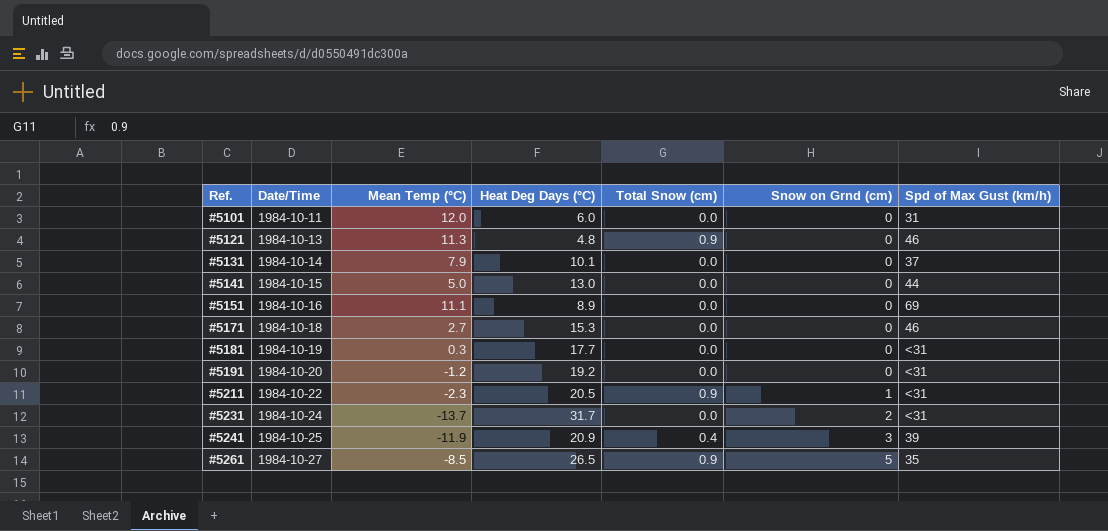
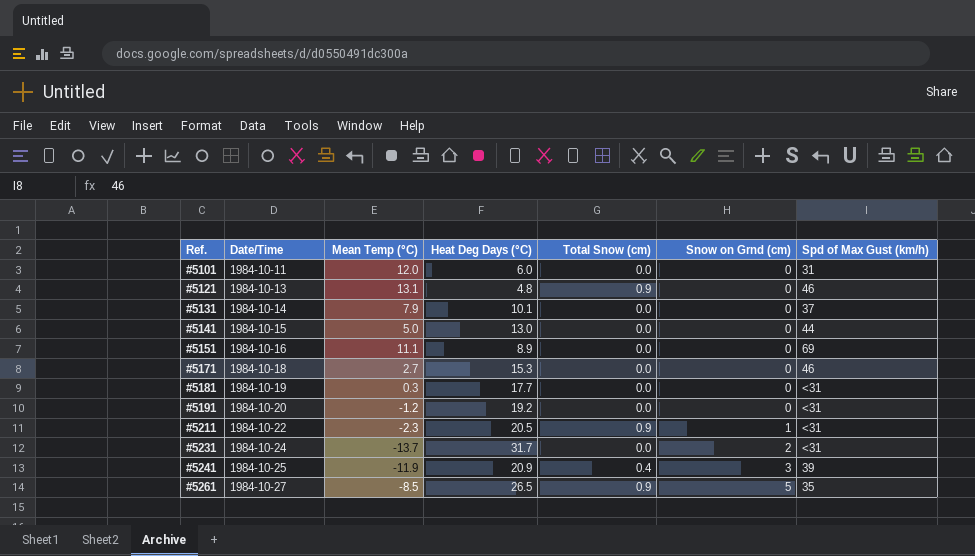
#5121 | Mean Temp (°C): 11.3 -> 13.1

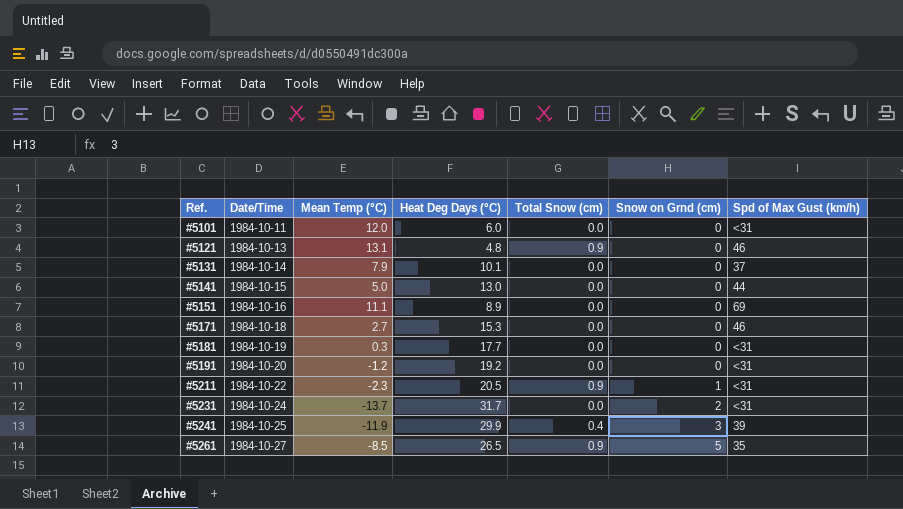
#5101 | Spd of Max Gust (km/h): 31 -> <31
#5241 | Heat Deg Days (°C): 20.9 -> 29.9

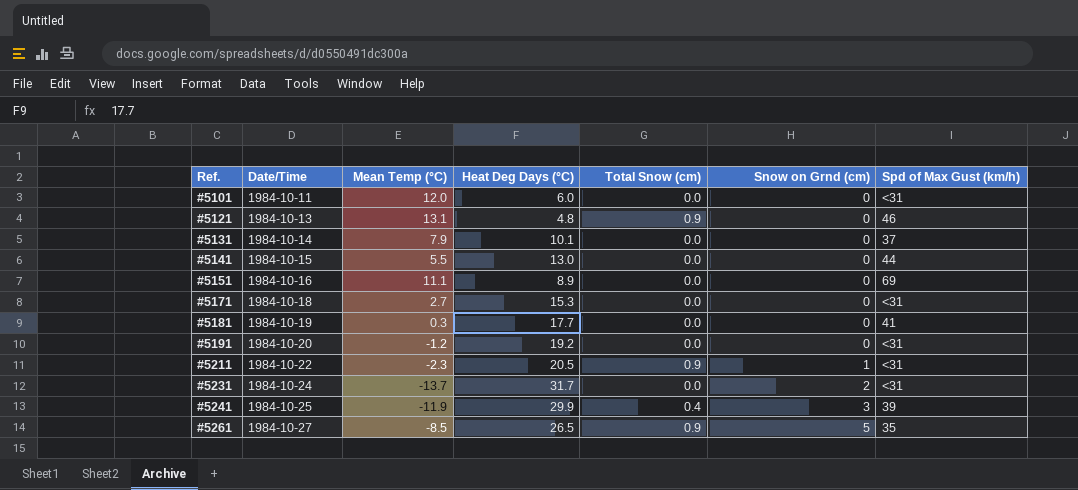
#5141 | Mean Temp (°C): 5.0 -> 5.5
#5171 | Spd of Max Gust (km/h): 46 -> <31
#5181 | Spd of Max Gust (km/h): <31 -> 41

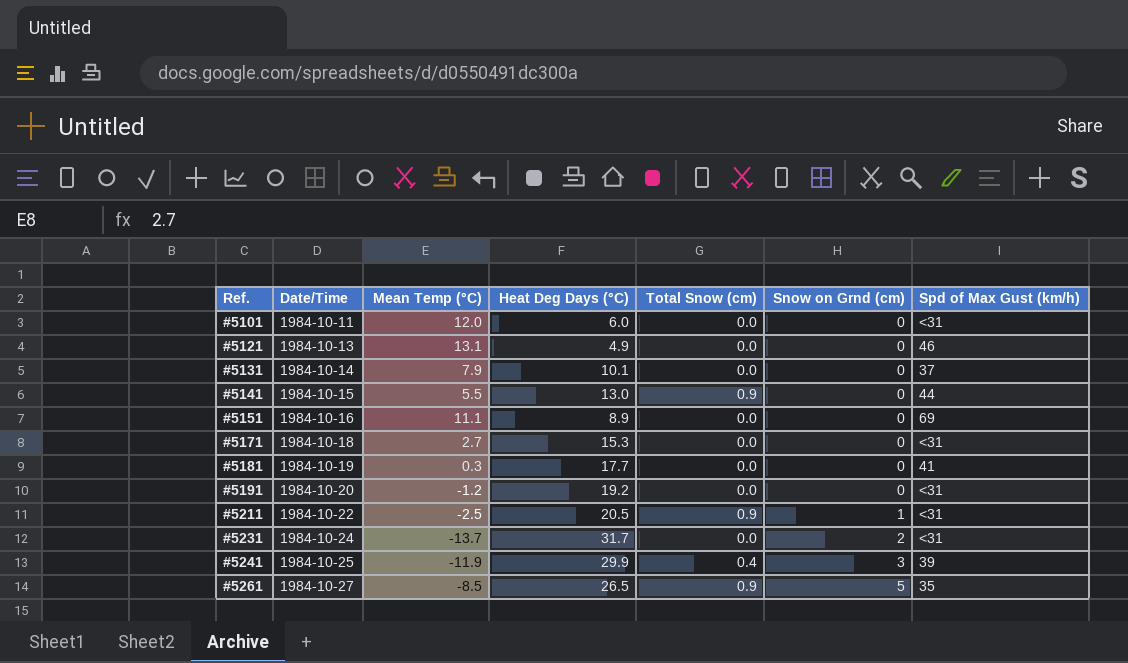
#5121 | Heat Deg Days (°C): 4.8 -> 4.9
#5121 | Total Snow (cm): 0.9 -> 0.0
#5141 | Total Snow (cm): 0.0 -> 0.9
#5211 | Mean Temp (°C): -2.3 -> -2.5

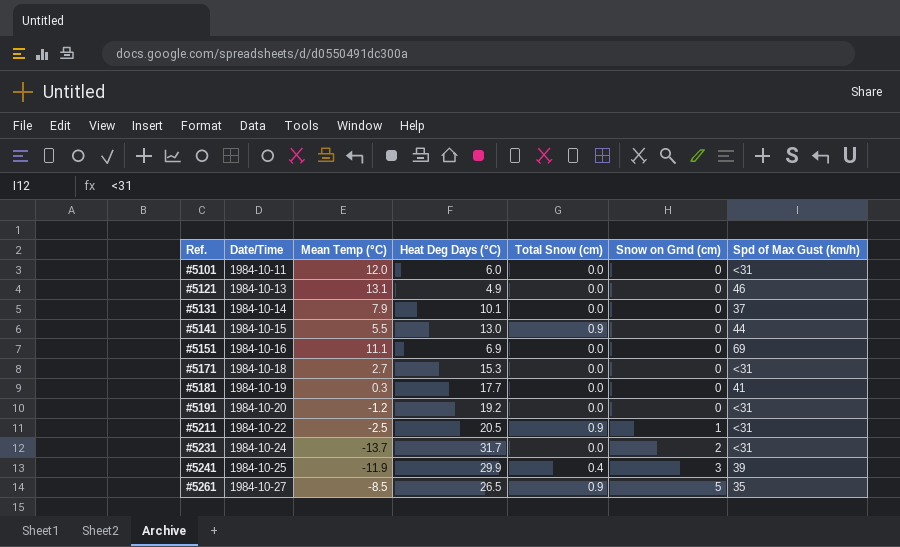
#5151 | Heat Deg Days (°C): 8.9 -> 6.9

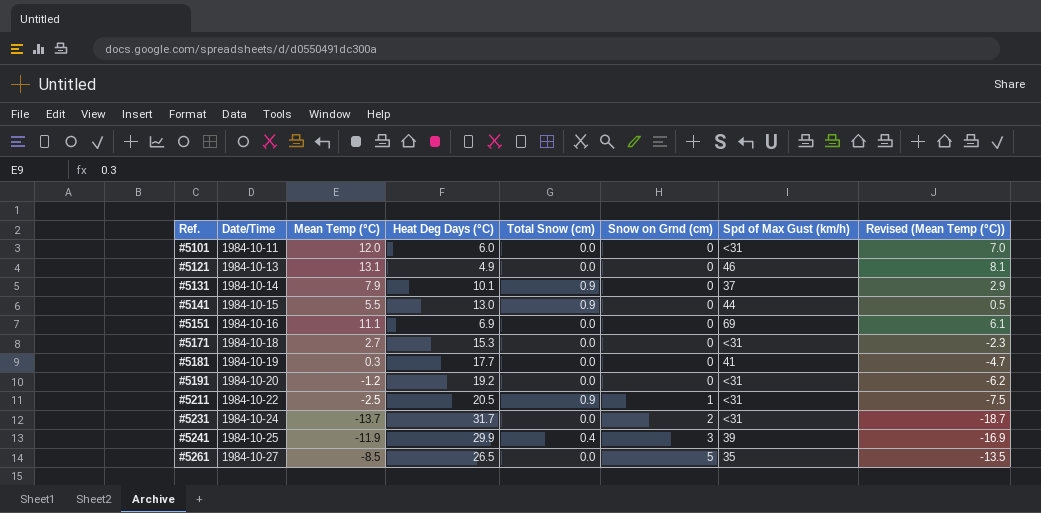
column Revised (Mean Temp (°C)) | formula: none -> [Mean Temp (°C)] - 5
#5131 | Total Snow (cm): 0.0 -> 0.9
#5261 | Total Snow (cm): 0.9 -> 0.0

